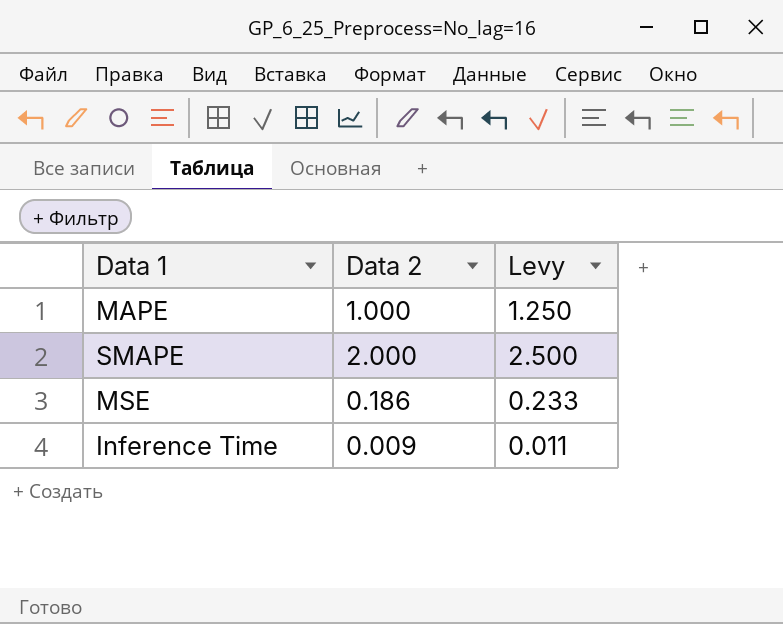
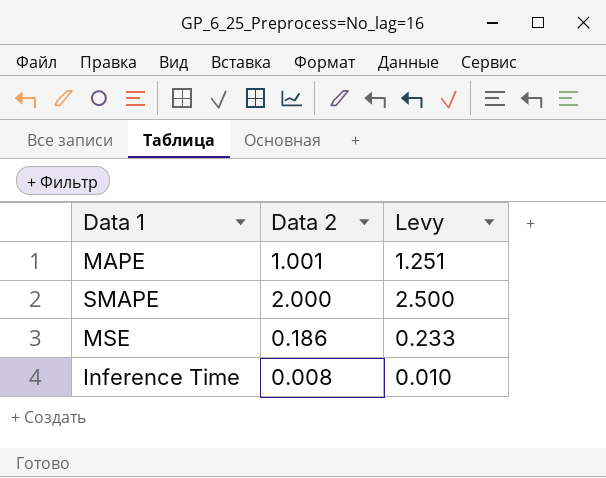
MAPE | Data 2: 1.000 -> 1.001
MAPE | Levy: 1.250 -> 1.251
Inference Time | Data 2: 0.009 -> 0.008
Inference Time | Levy: 0.011 -> 0.010

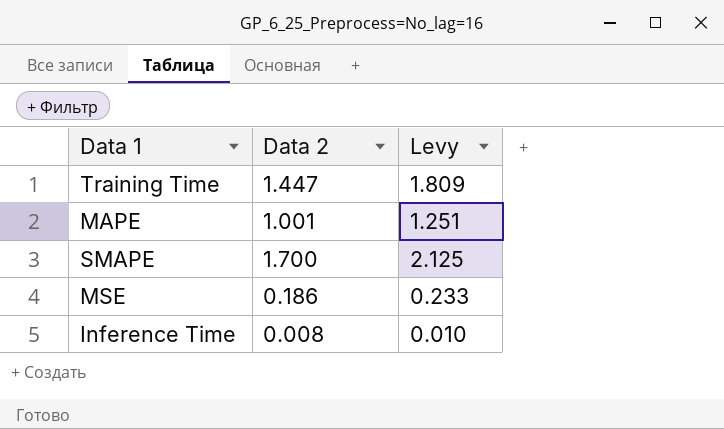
row Training Time: none -> 1.447 | 1.809
SMAPE | Data 2: 2.000 -> 1.700
SMAPE | Levy: 2.500 -> 2.125

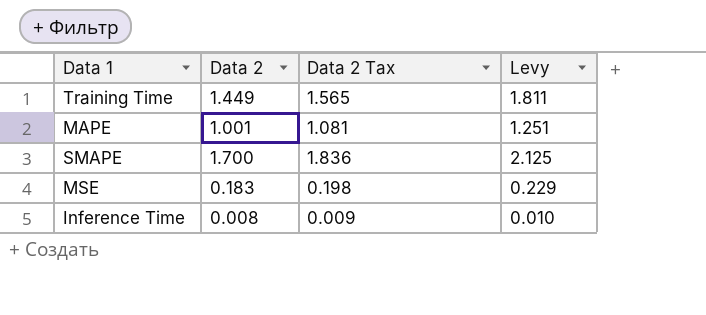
column Data 2 Tax | formula: none -> [Data 2] * 1.08
Training Time | Data 2: 1.447 -> 1.449
Training Time | Levy: 1.809 -> 1.811
MSE | Data 2: 0.186 -> 0.183
MSE | Levy: 0.233 -> 0.229

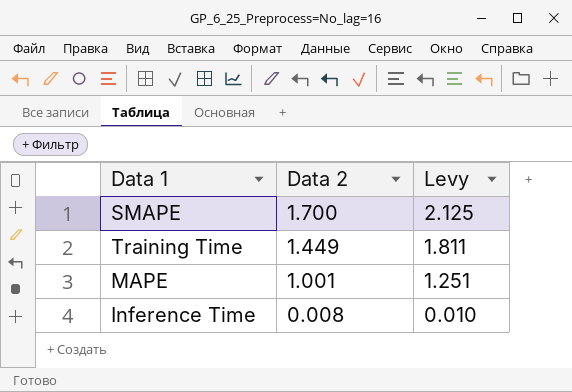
row order: none -> Data 2 descending
column Data 2 Tax | formula: [Data 2] * 1.08 -> none
row MSE: 0.183 | 0.198 | 0.229 -> none

